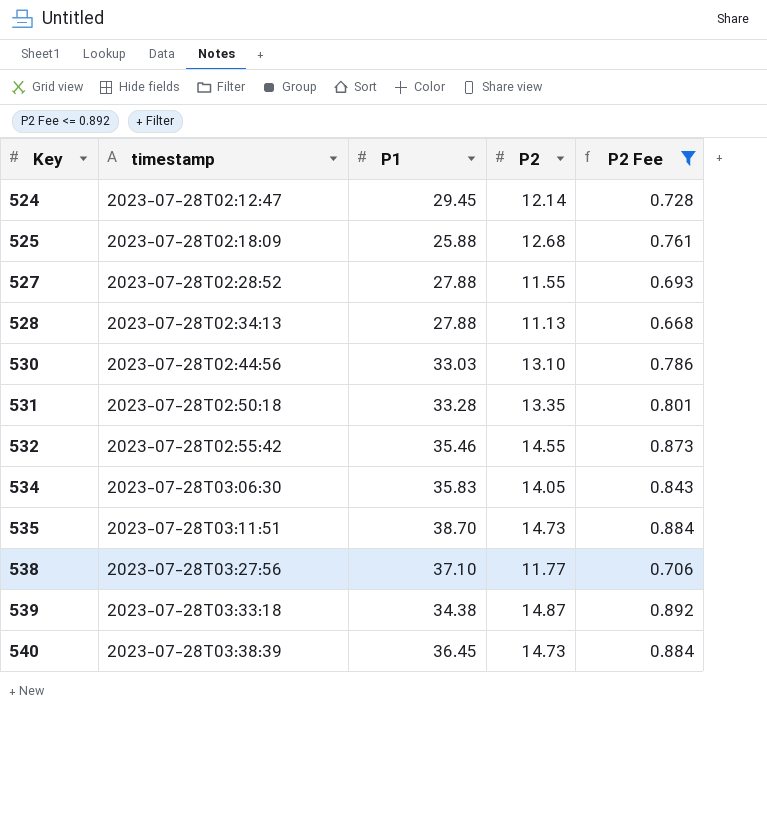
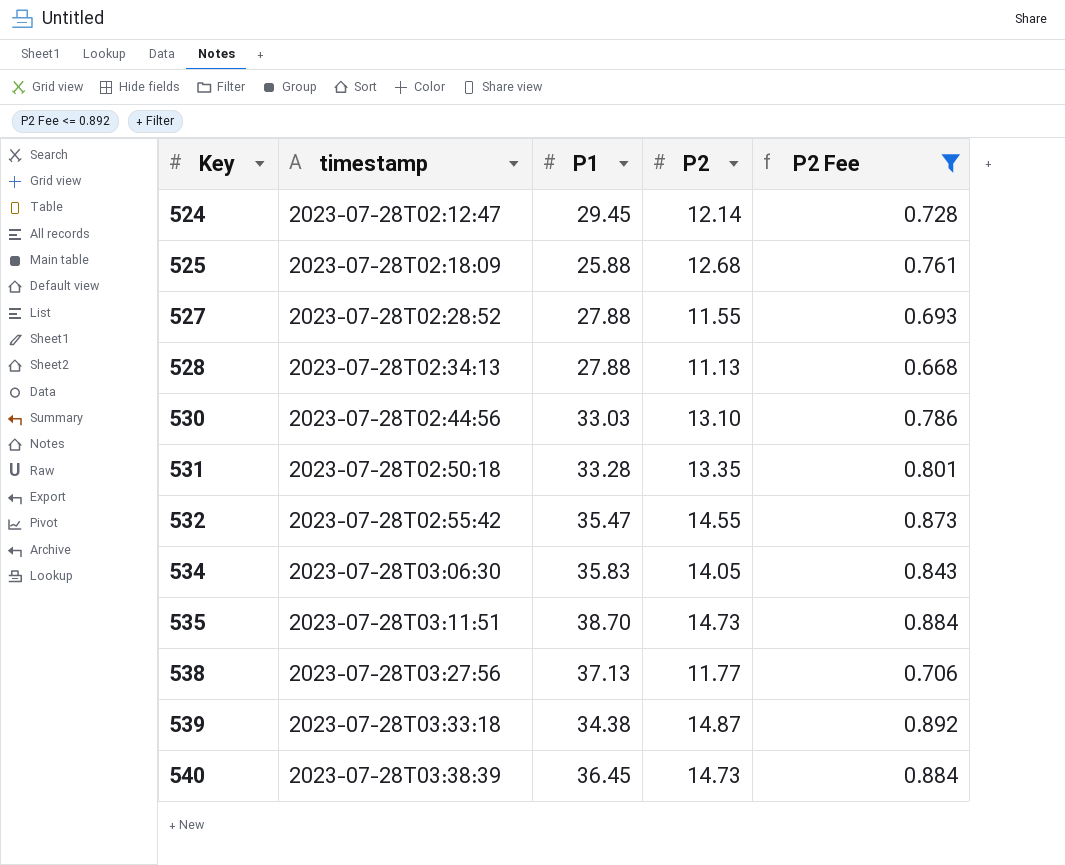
532 | P1: 35.46 -> 35.47
538 | P1: 37.10 -> 37.13

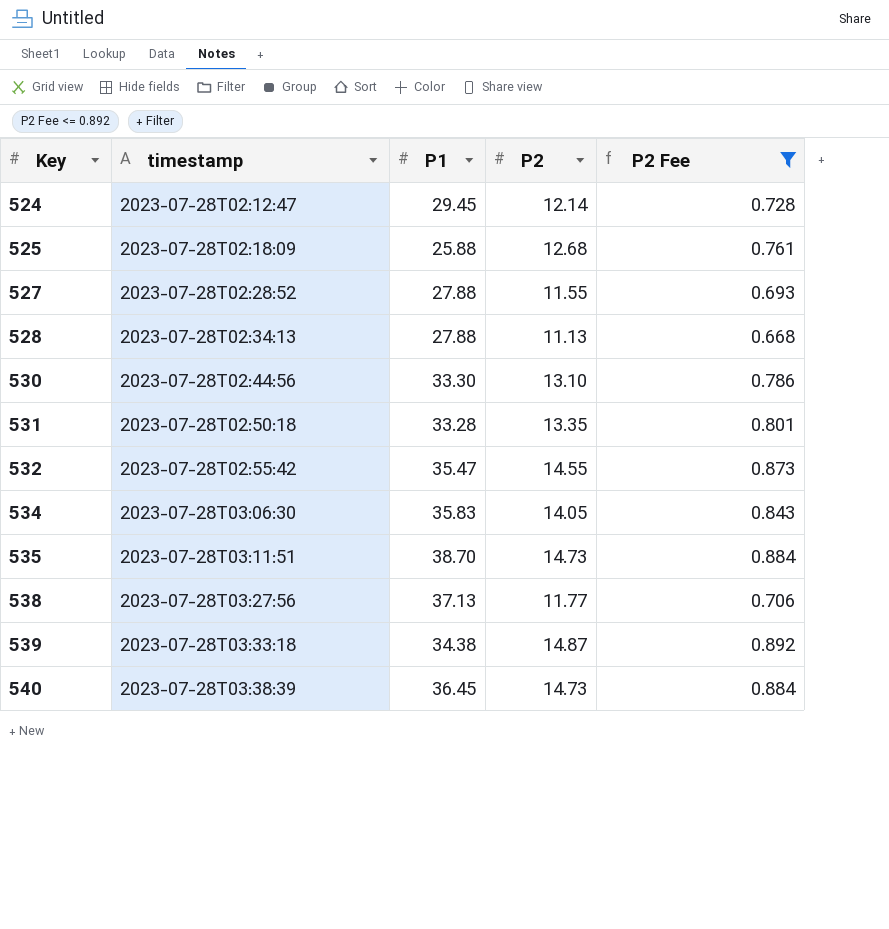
530 | P1: 33.03 -> 33.30

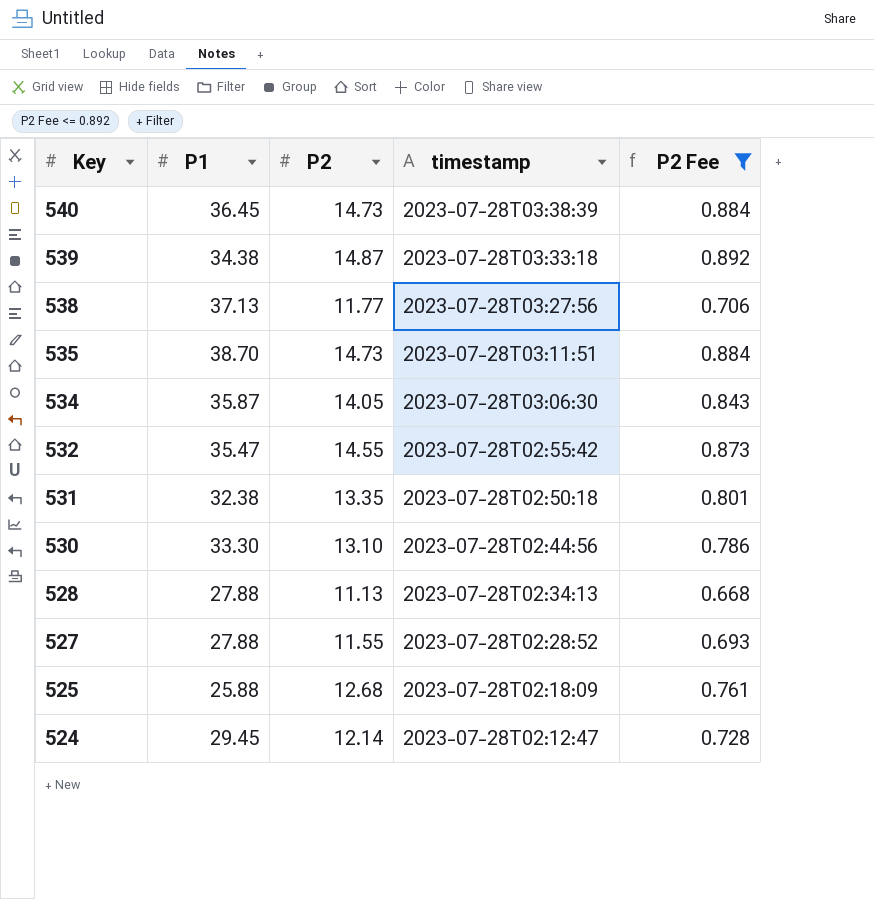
row order: Key ascending -> Key descending
column timestamp | position: 2 -> 4
534 | P1: 35.83 -> 35.87
531 | P1: 33.28 -> 32.38

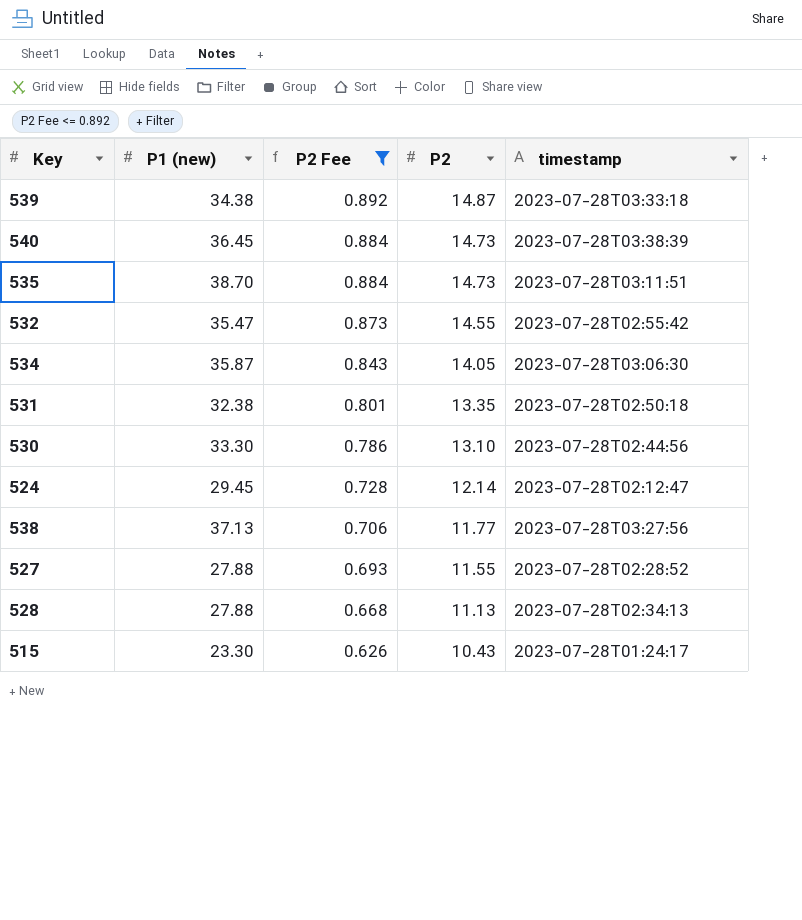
row order: Key descending -> P2 Fee descending
column name: P1 -> P1 (new)
column P2 Fee | position: 5 -> 3
row 525: 25.88 | 12.68 | 2023-07-28T02:18:09 | 0.761 -> none
row 515: none -> 23.30 | 0.626 | 10.43 | 2023-07-28T01:24:17

